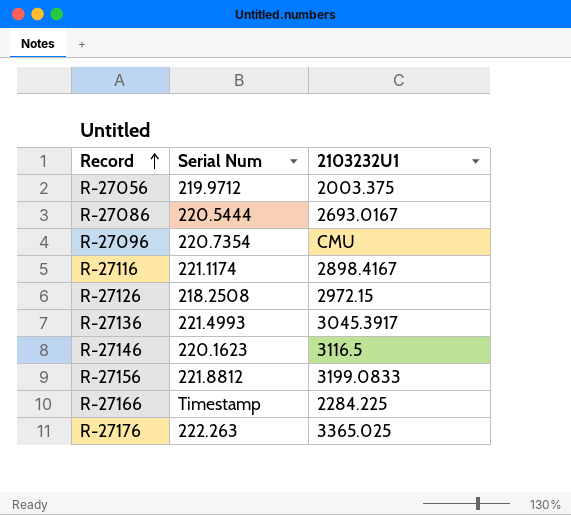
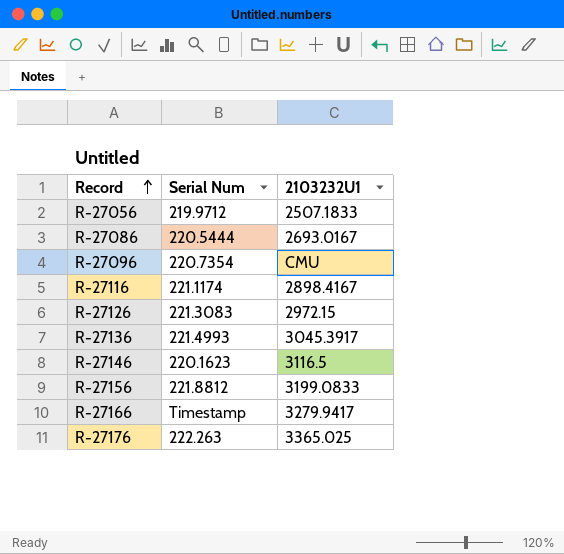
R-27056 | 2103232U1: 2003.375 -> 2507.1833
R-27126 | Serial Num: 218.2508 -> 221.3083
R-27166 | 2103232U1: 2284.225 -> 3279.9417

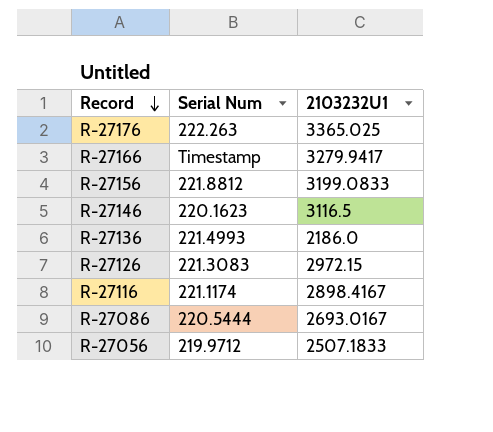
row order: Record ascending -> Record descending
row R-27096: 220.7354 | CMU -> none
R-27136 | 2103232U1: 3045.3917 -> 2186.0

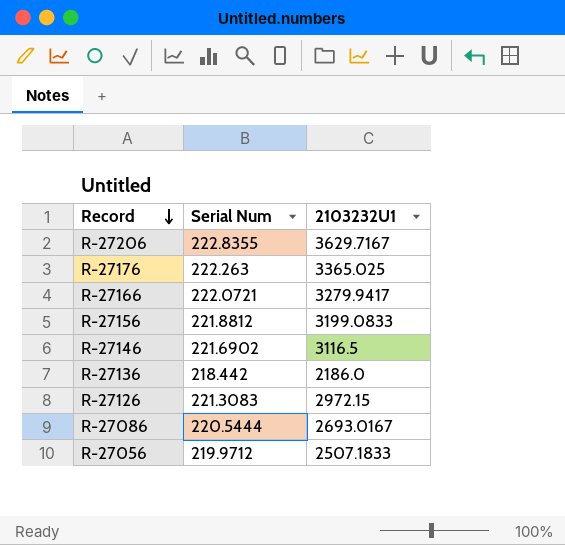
row R-27116: 221.1174 | 2898.4167 -> none
row R-27206: none -> 222.8355 | 3629.7167
R-27166 | Serial Num: Timestamp -> 222.0721
R-27146 | Serial Num: 220.1623 -> 221.6902
R-27136 | Serial Num: 221.4993 -> 218.442

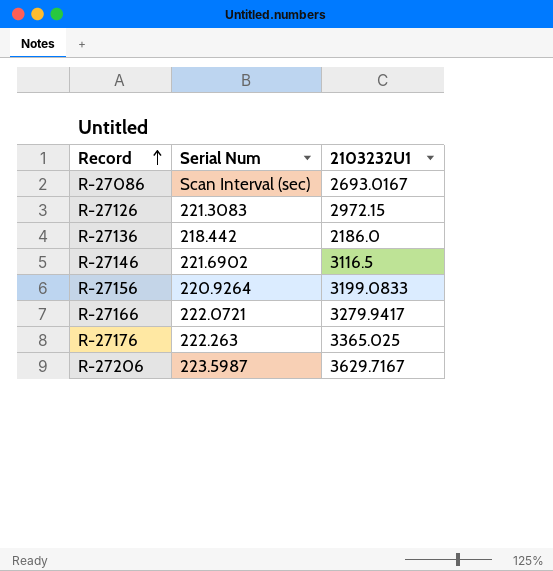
row order: Record descending -> Record ascending
row R-27056: 219.9712 | 2507.1833 -> none
R-27086 | Serial Num: 220.5444 -> Scan Interval (sec)
R-27156 | Serial Num: 221.8812 -> 220.9264
R-27206 | Serial Num: 222.8355 -> 223.5987

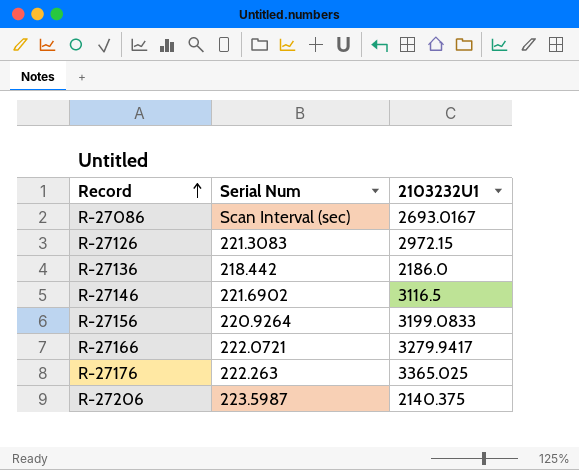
R-27206 | 2103232U1: 3629.7167 -> 2140.375

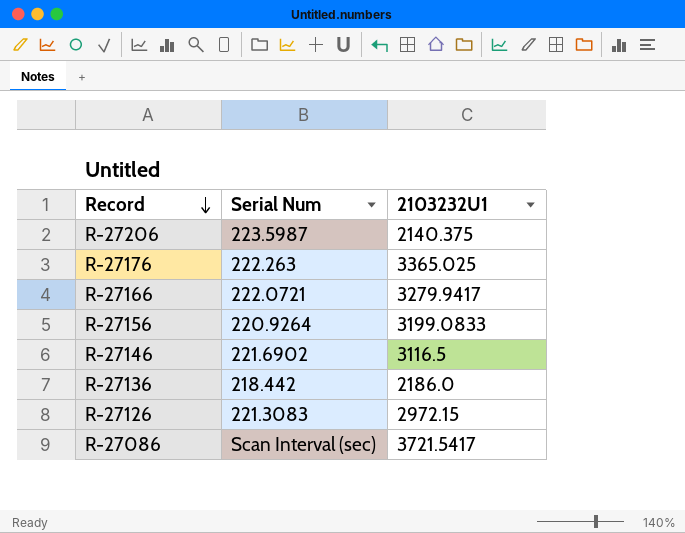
row order: Record ascending -> Record descending
R-27086 | 2103232U1: 2693.0167 -> 3721.5417

